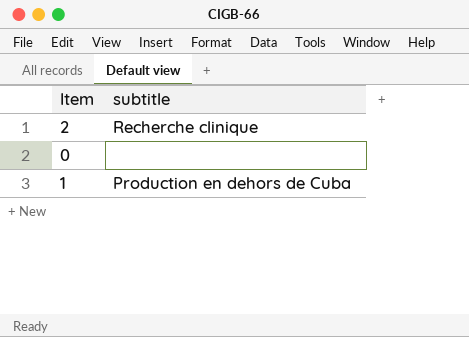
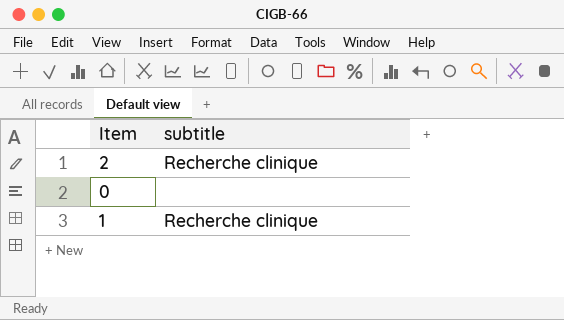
1 | subtitle: Production en dehors de Cuba -> Recherche clinique

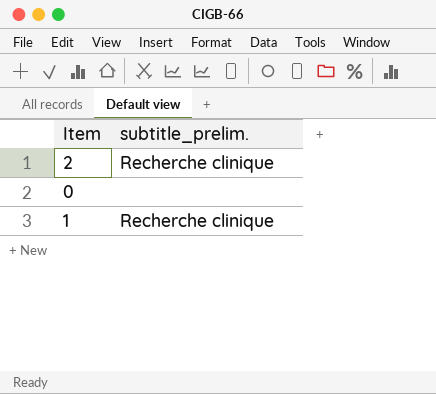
column name: subtitle -> subtitle_prelim.

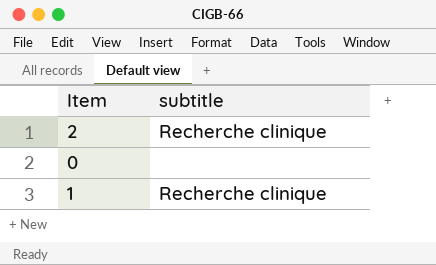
column name: subtitle_prelim. -> subtitle

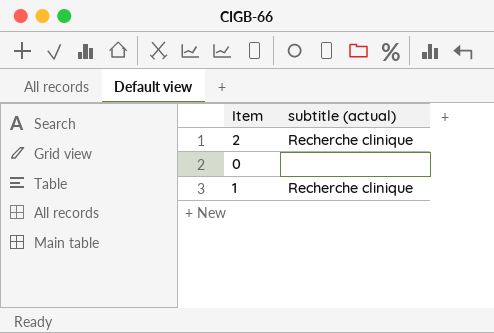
column name: subtitle -> subtitle (actual)

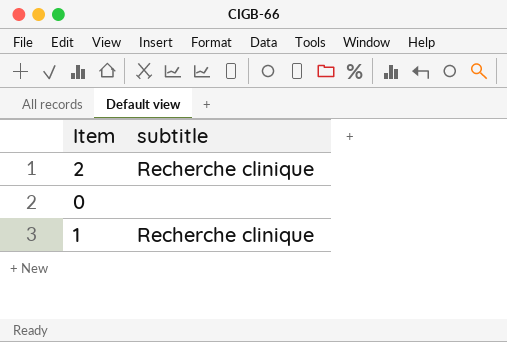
column name: subtitle (actual) -> subtitle

